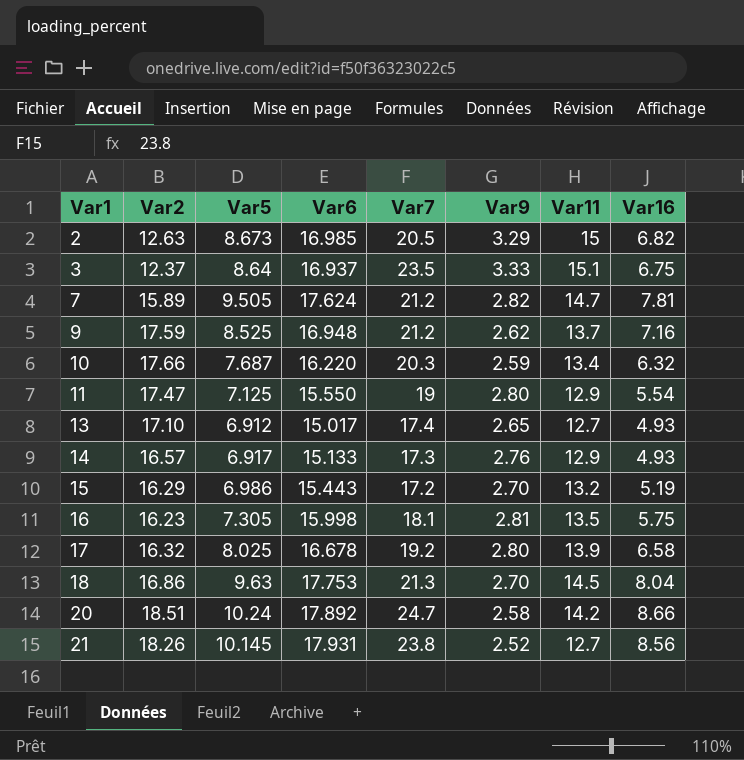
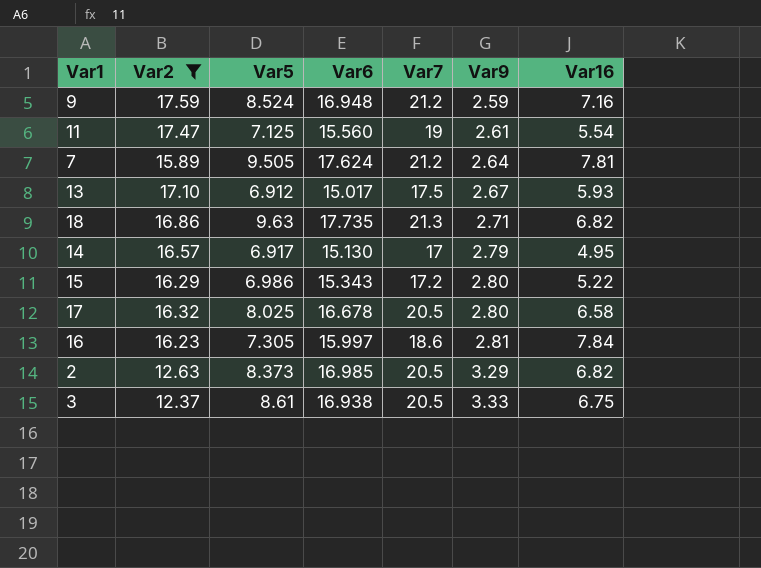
filter: none -> Var2 <= 17.59
row order: Var1 ascending -> Var9 ascending
column Var11 | position: 7 -> none
9 | Var5: 8.525 -> 8.524
9 | Var9: 2.62 -> 2.59
11 | Var6: 15.550 -> 15.560
11 | Var9: 2.80 -> 2.61
7 | Var9: 2.82 -> 2.64
13 | Var7: 17.4 -> 17.5
13 | Var9: 2.65 -> 2.67
13 | Var16: 4.93 -> 5.93
18 | Var6: 17.753 -> 17.735
18 | Var9: 2.70 -> 2.71
18 | Var16: 8.04 -> 6.82
14 | Var6: 15.133 -> 15.130
14 | Var7: 17.3 -> 17
14 | Var9: 2.76 -> 2.79
14 | Var16: 4.93 -> 4.95
15 | Var6: 15.443 -> 15.343
15 | Var9: 2.70 -> 2.80
15 | Var16: 5.19 -> 5.22
17 | Var7: 19.2 -> 20.5
16 | Var6: 15.998 -> 15.997
16 | Var7: 18.1 -> 18.6
16 | Var16: 5.75 -> 7.84
2 | Var5: 8.673 -> 8.373
3 | Var5: 8.64 -> 8.61
3 | Var6: 16.937 -> 16.938
3 | Var7: 23.5 -> 20.5

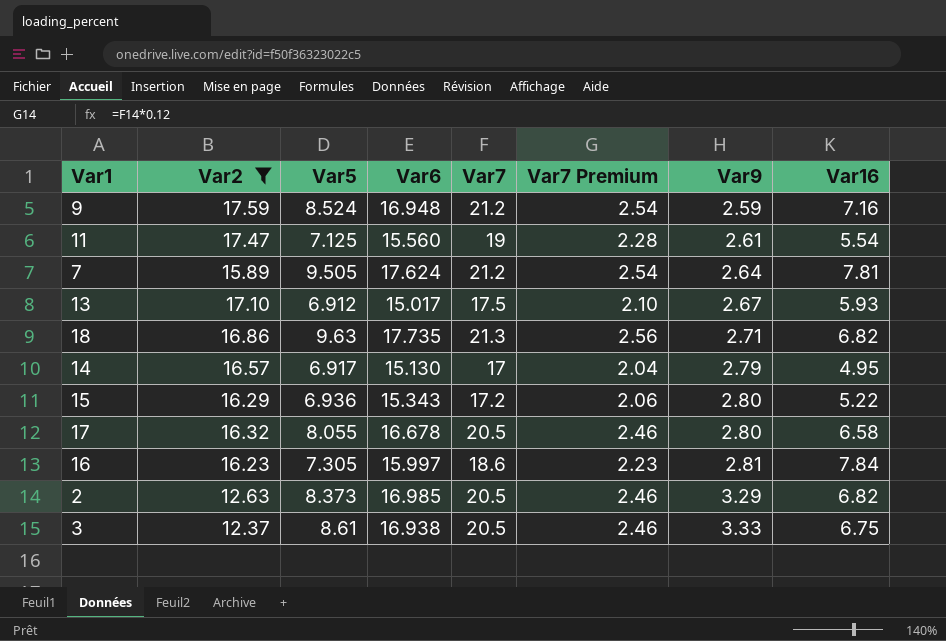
column Var7 Premium | formula: none -> [Var7] * 0.12
15 | Var5: 6.986 -> 6.936
17 | Var5: 8.025 -> 8.055

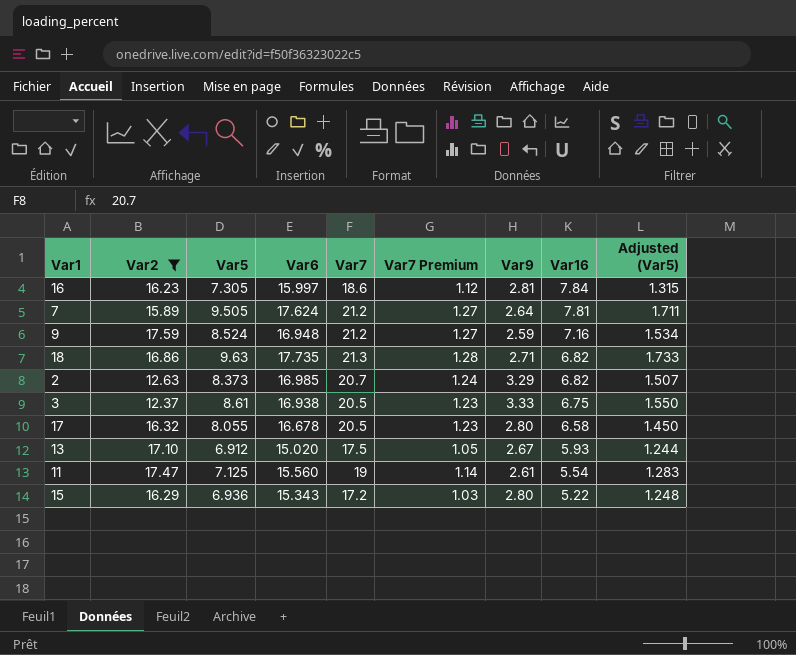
row order: Var9 ascending -> Var16 descending
column Var7 Premium | formula: [Var7] * 0.12 -> [Var7] * 0.06
column Adjusted (Var5) | formula: none -> [Var5] * 0.18
row 14: 16.57 | 6.917 | 15.130 | 17 | 2.04 | 2.79 | 4.95 -> none
2 | Var7: 20.5 -> 20.7
13 | Var6: 15.017 -> 15.020

